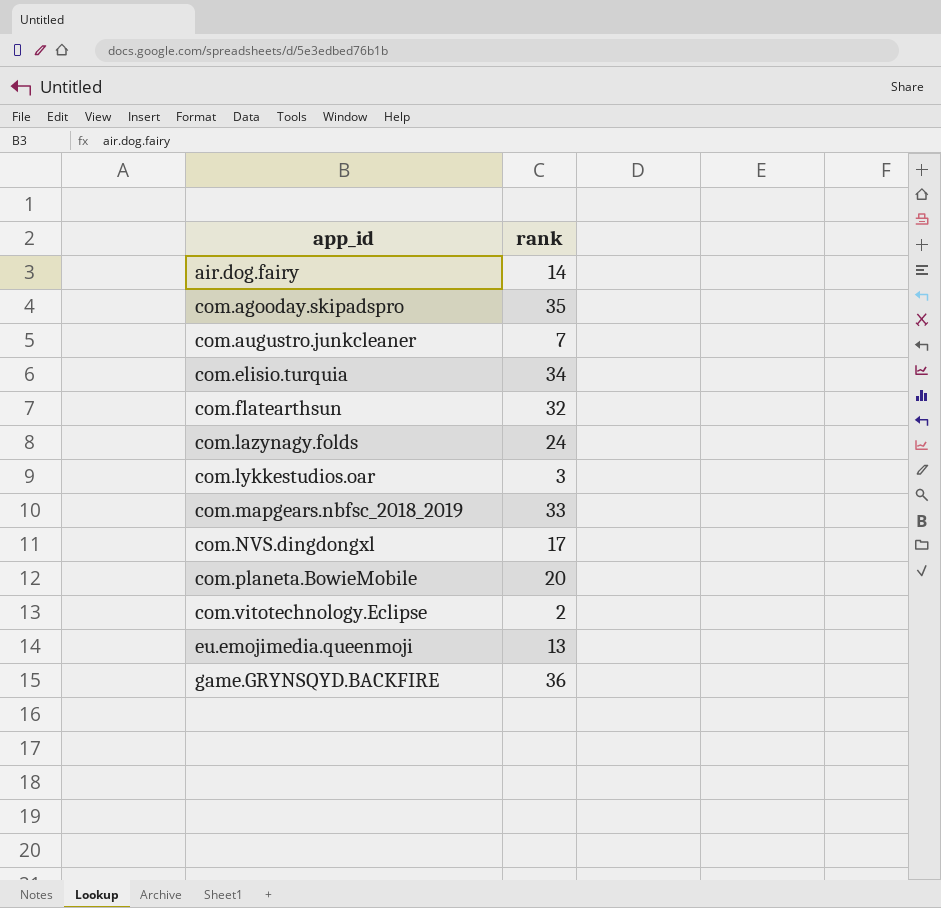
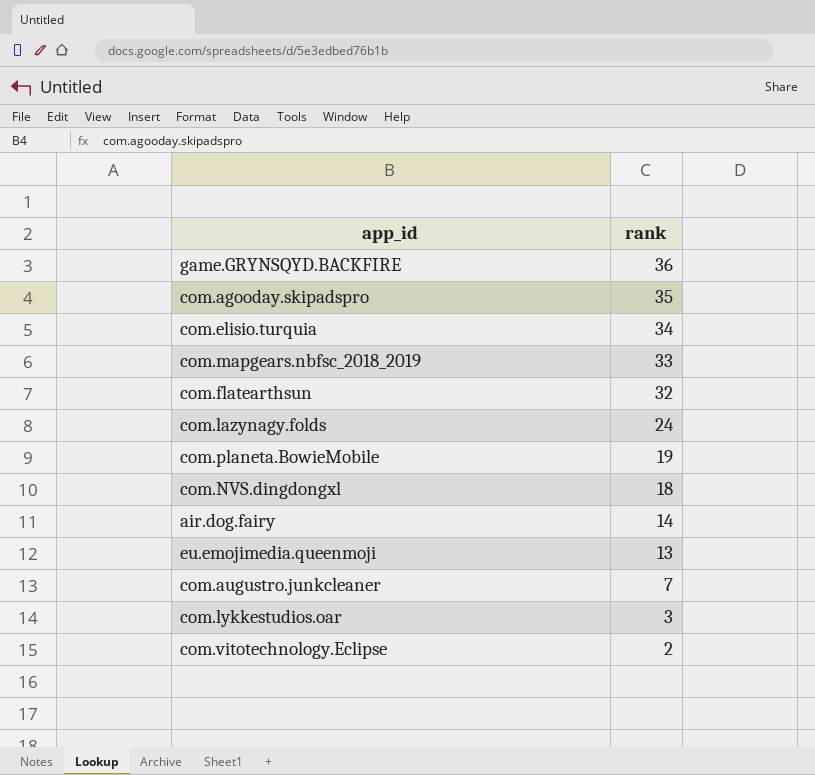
row order: app_id ascending -> rank descending
com.planeta.BowieMobile | rank: 20 -> 19
com.NVS.dingdongxl | rank: 17 -> 18

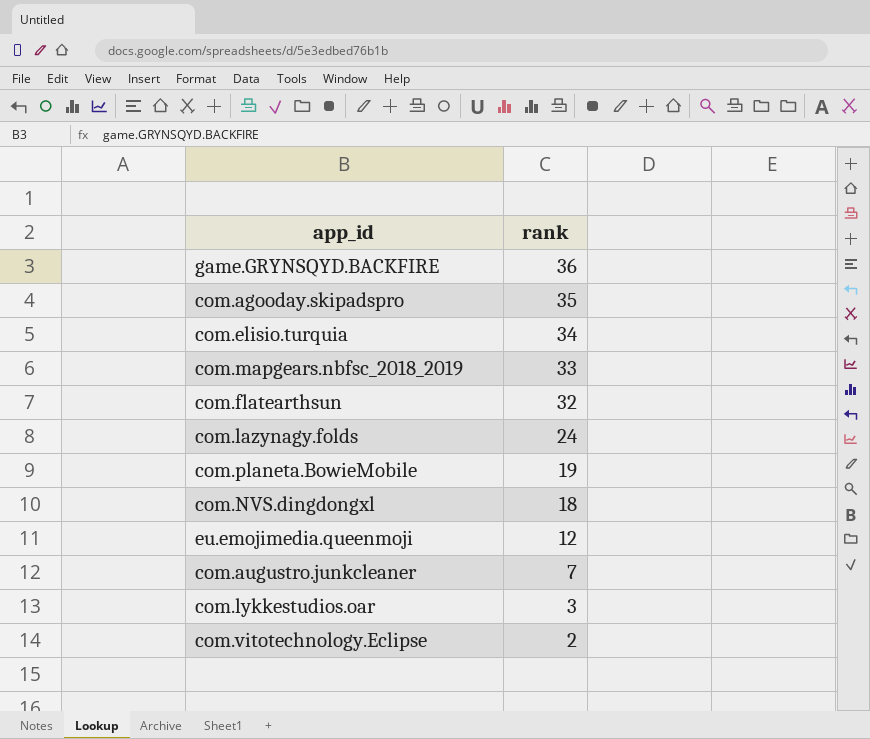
row air.dog.fairy: 14 -> none
eu.emojimedia.queenmoji | rank: 13 -> 12

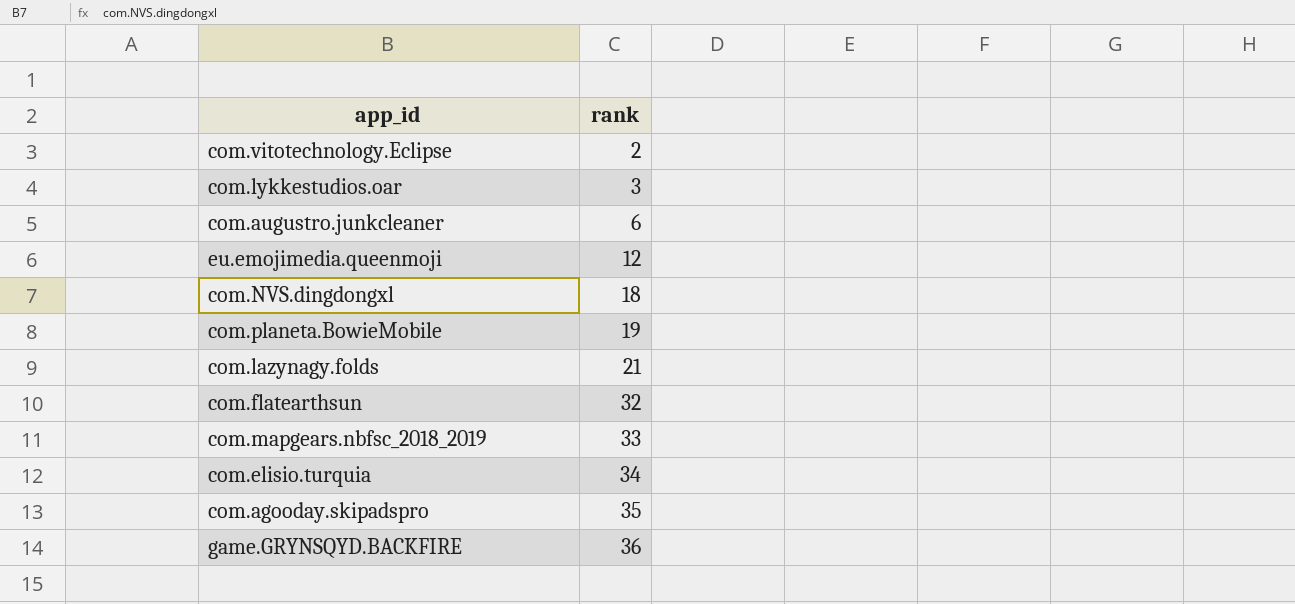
row order: rank descending -> rank ascending
com.augustro.junkcleaner | rank: 7 -> 6
com.lazynagy.folds | rank: 24 -> 21

